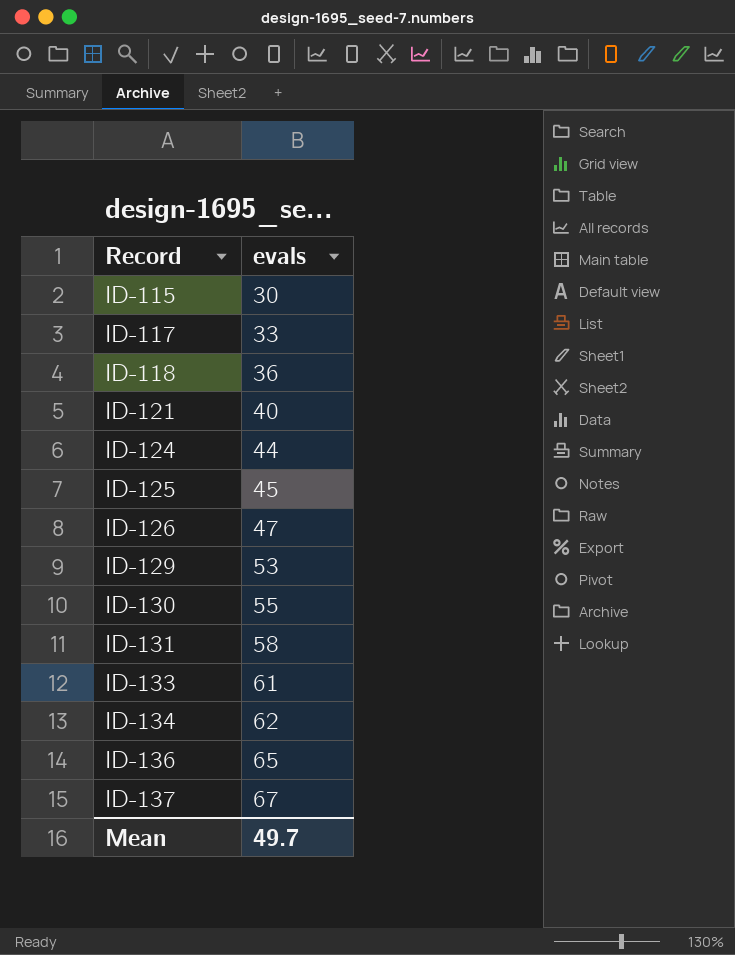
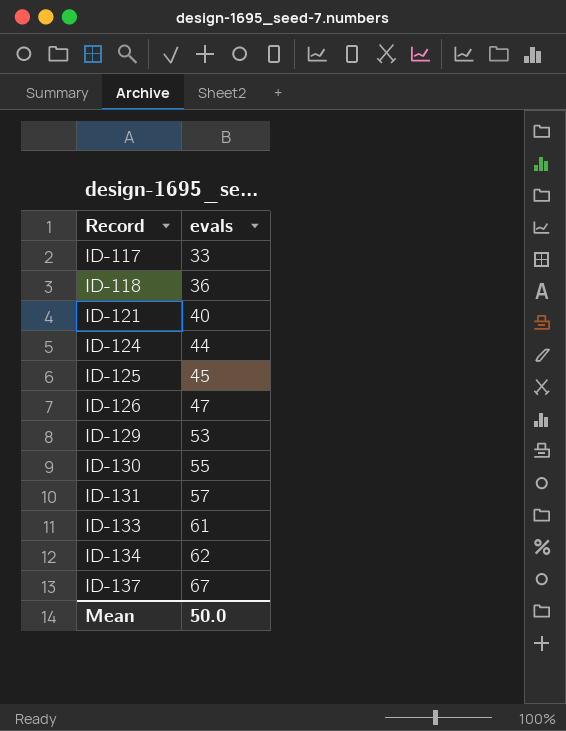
row ID-115: 30 -> none
row ID-136: 65 -> none
ID-131 | evals: 58 -> 57
Mean | evals: 49.7 -> 50.0

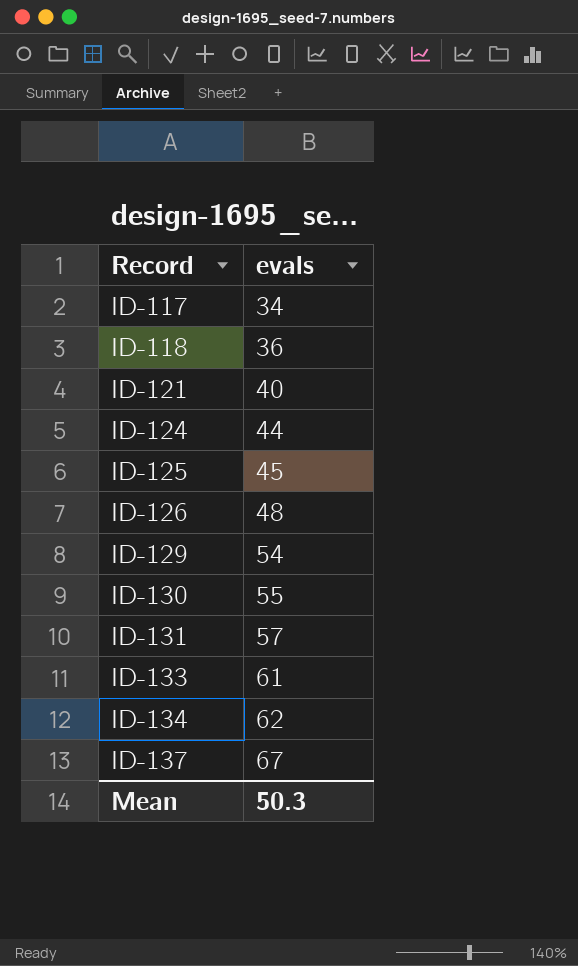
ID-117 | evals: 33 -> 34
ID-126 | evals: 47 -> 48
ID-129 | evals: 53 -> 54
Mean | evals: 50.0 -> 50.3

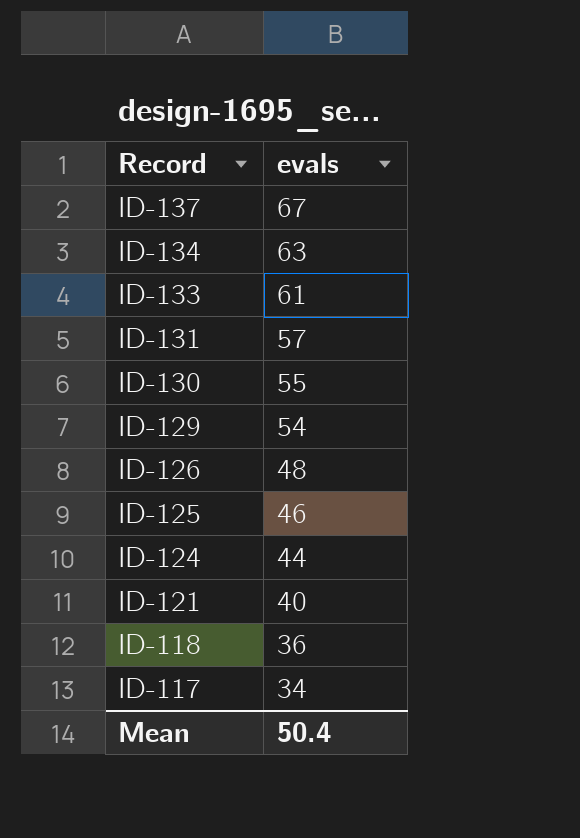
row order: Record ascending -> Record descending
ID-134 | evals: 62 -> 63
ID-125 | evals: 45 -> 46
Mean | evals: 50.3 -> 50.4

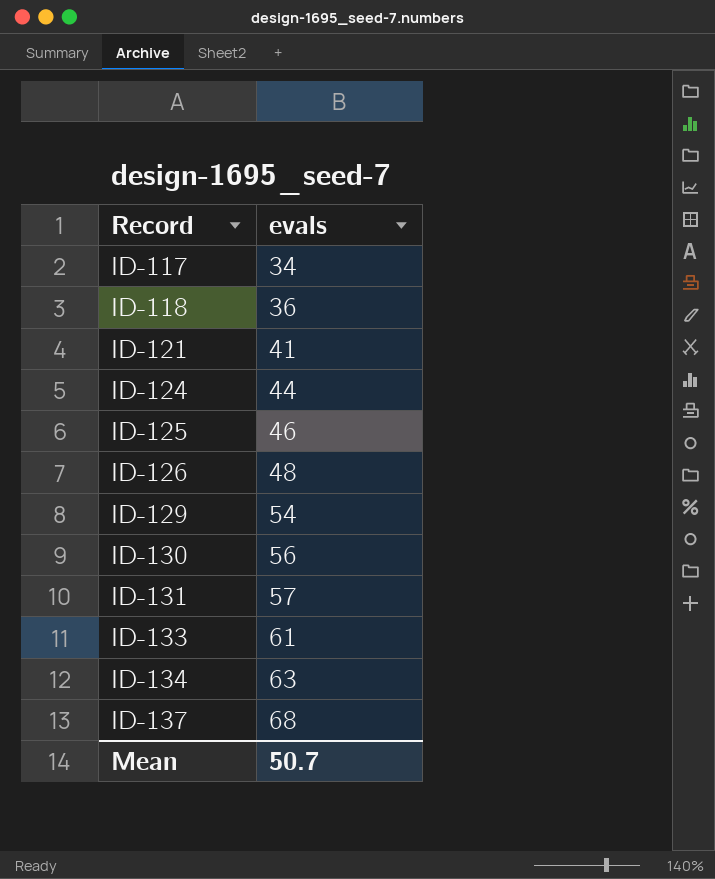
row order: Record descending -> Record ascending
ID-121 | evals: 40 -> 41
ID-130 | evals: 55 -> 56
ID-137 | evals: 67 -> 68
Mean | evals: 50.4 -> 50.7

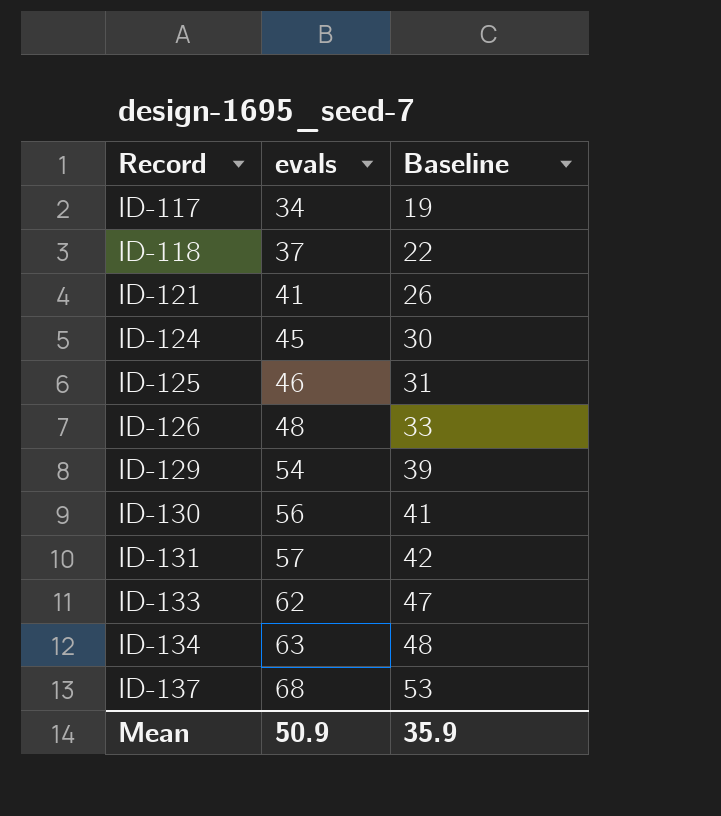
column Baseline | formula: none -> [evals] - 15
ID-118 | evals: 36 -> 37
ID-124 | evals: 44 -> 45
ID-133 | evals: 61 -> 62
Mean | evals: 50.7 -> 50.9

